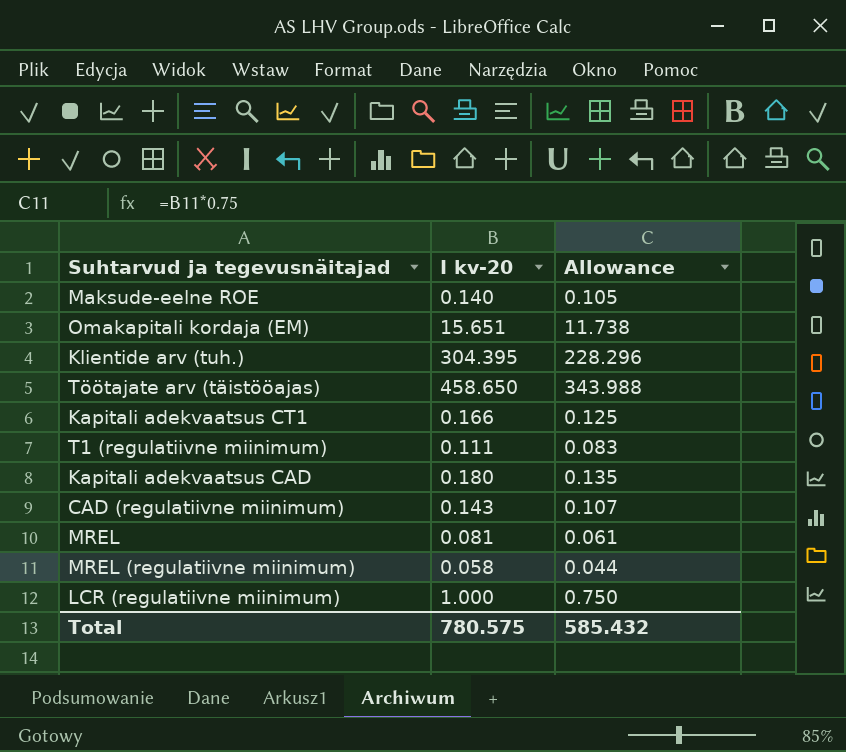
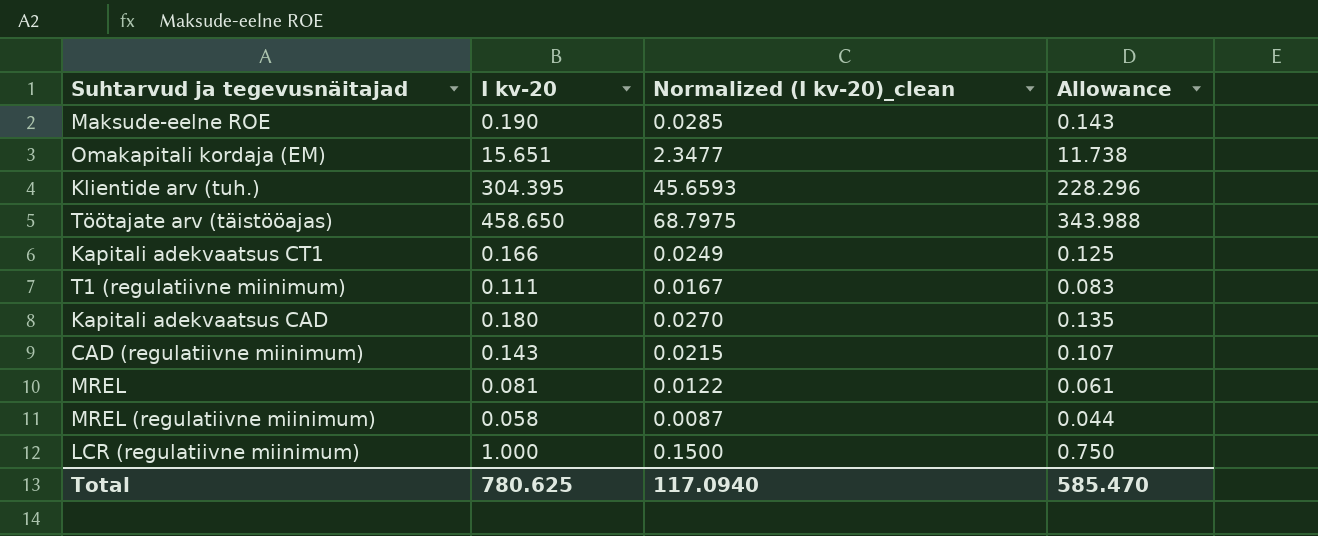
column Normalized (I kv-20)_clean | formula: none -> [I kv-20] * 0.15
Maksude-eelne ROE | I kv-20: 0.140 -> 0.190
Maksude-eelne ROE | Allowance: 0.105 -> 0.143
Total | I kv-20: 780.575 -> 780.625
Total | Allowance: 585.432 -> 585.470

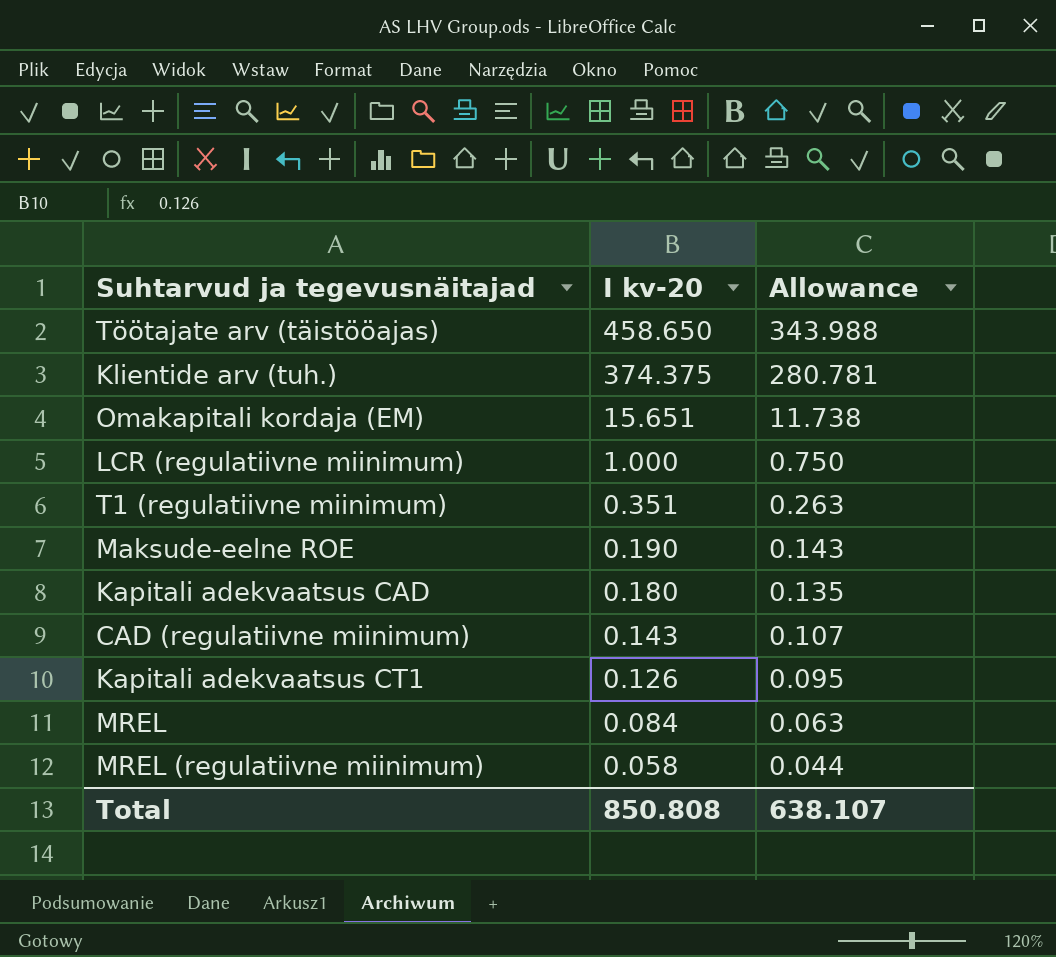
row order: none -> I kv-20 descending
column Normalized (I kv-20)_clean | formula: [I kv-20] * 0.15 -> none
Klientide arv (tuh.) | I kv-20: 304.395 -> 374.375
Klientide arv (tuh.) | Allowance: 228.296 -> 280.781
T1 (regulatiivne miinimum) | I kv-20: 0.111 -> 0.351
T1 (regulatiivne miinimum) | Allowance: 0.083 -> 0.263
Kapitali adekvaatsus CT1 | I kv-20: 0.166 -> 0.126
Kapitali adekvaatsus CT1 | Allowance: 0.125 -> 0.095
MREL | I kv-20: 0.081 -> 0.084
MREL | Allowance: 0.061 -> 0.063
Total | I kv-20: 780.625 -> 850.808
Total | Allowance: 585.470 -> 638.107

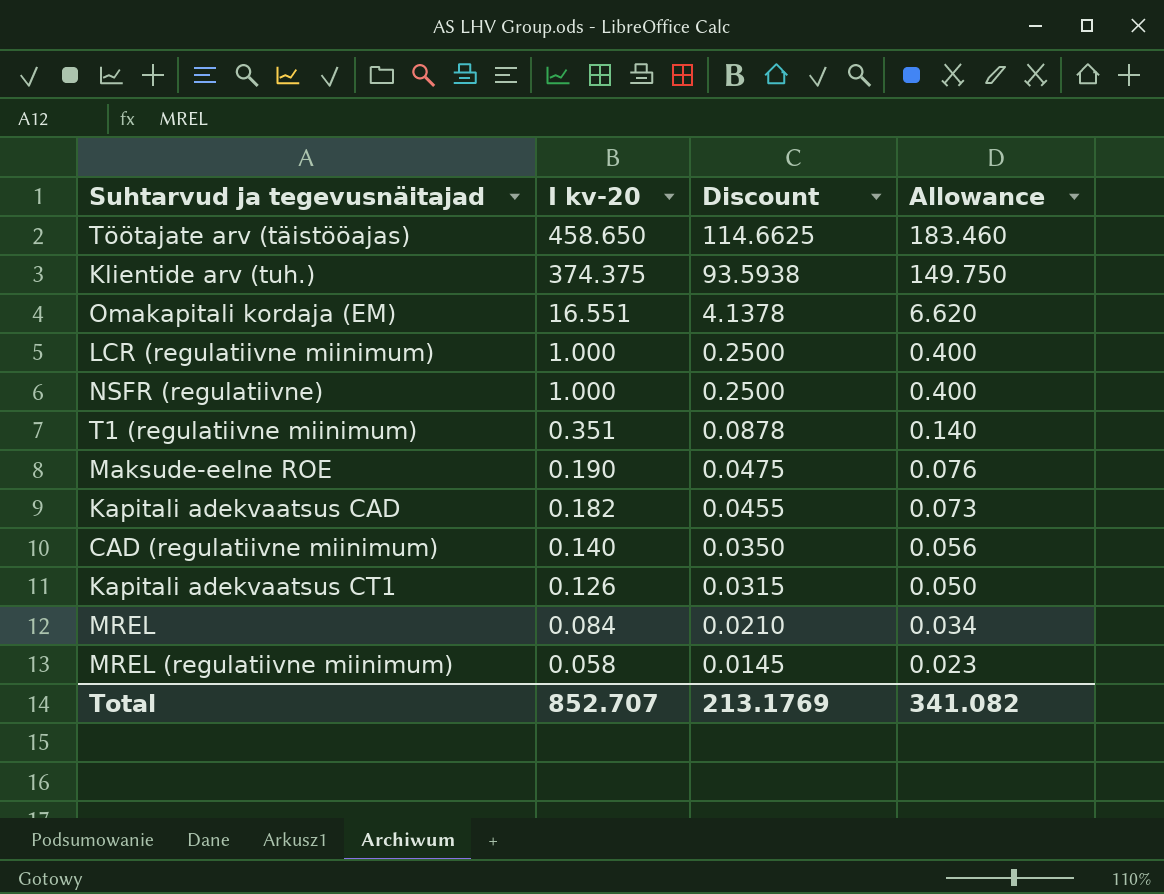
column Discount | formula: none -> [I kv-20] * 0.25
column Allowance | formula: [I kv-20] * 0.75 -> [I kv-20] * 0.4
Omakapitali kordaja (EM) | I kv-20: 15.651 -> 16.551
row NSFR (regulatiivne): none -> 1.000 | 0.2500 | 0.400
Kapitali adekvaatsus CAD | I kv-20: 0.180 -> 0.182
CAD (regulatiivne miinimum) | I kv-20: 0.143 -> 0.140
Total | I kv-20: 850.808 -> 852.707
Total | Allowance: 638.107 -> 341.082

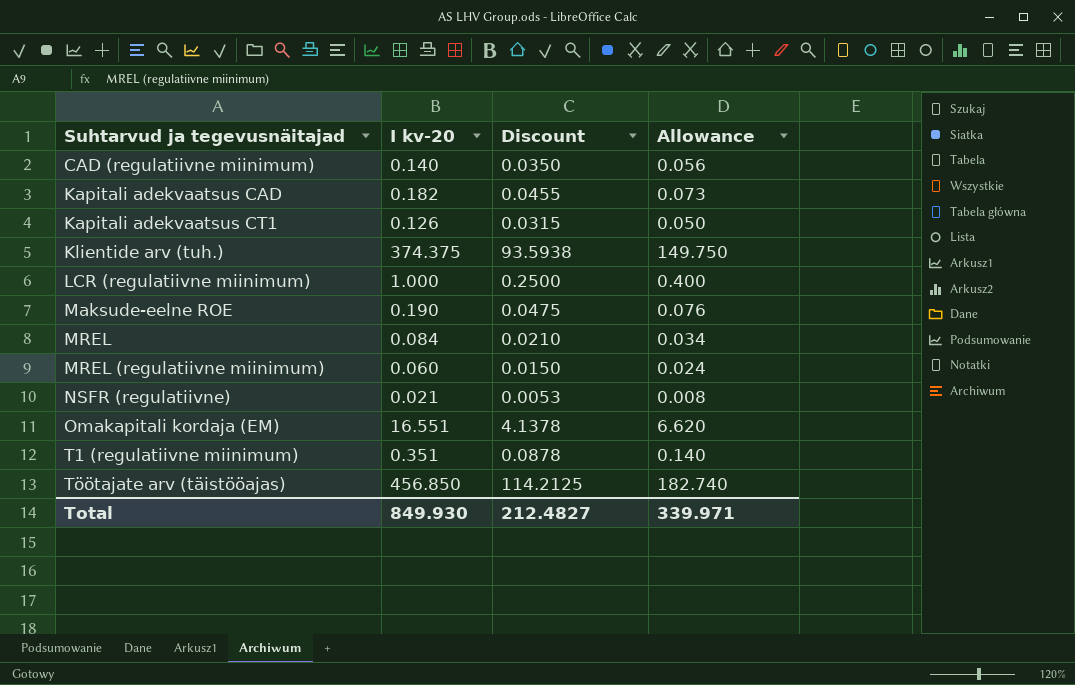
row order: I kv-20 descending -> Suhtarvud ja tegevusnäitajad ascending
MREL (regulatiivne miinimum) | I kv-20: 0.058 -> 0.060
MREL (regulatiivne miinimum) | Discount: 0.0145 -> 0.0150
MREL (regulatiivne miinimum) | Allowance: 0.023 -> 0.024
NSFR (regulatiivne) | I kv-20: 1.000 -> 0.021
NSFR (regulatiivne) | Discount: 0.2500 -> 0.0053
NSFR (regulatiivne) | Allowance: 0.400 -> 0.008
Töötajate arv (täistööajas) | I kv-20: 458.650 -> 456.850
Töötajate arv (täistööajas) | Discount: 114.6625 -> 114.2125
Töötajate arv (täistööajas) | Allowance: 183.460 -> 182.740
Total | I kv-20: 852.707 -> 849.930
Total | Discount: 213.1769 -> 212.4827
Total | Allowance: 341.082 -> 339.971

